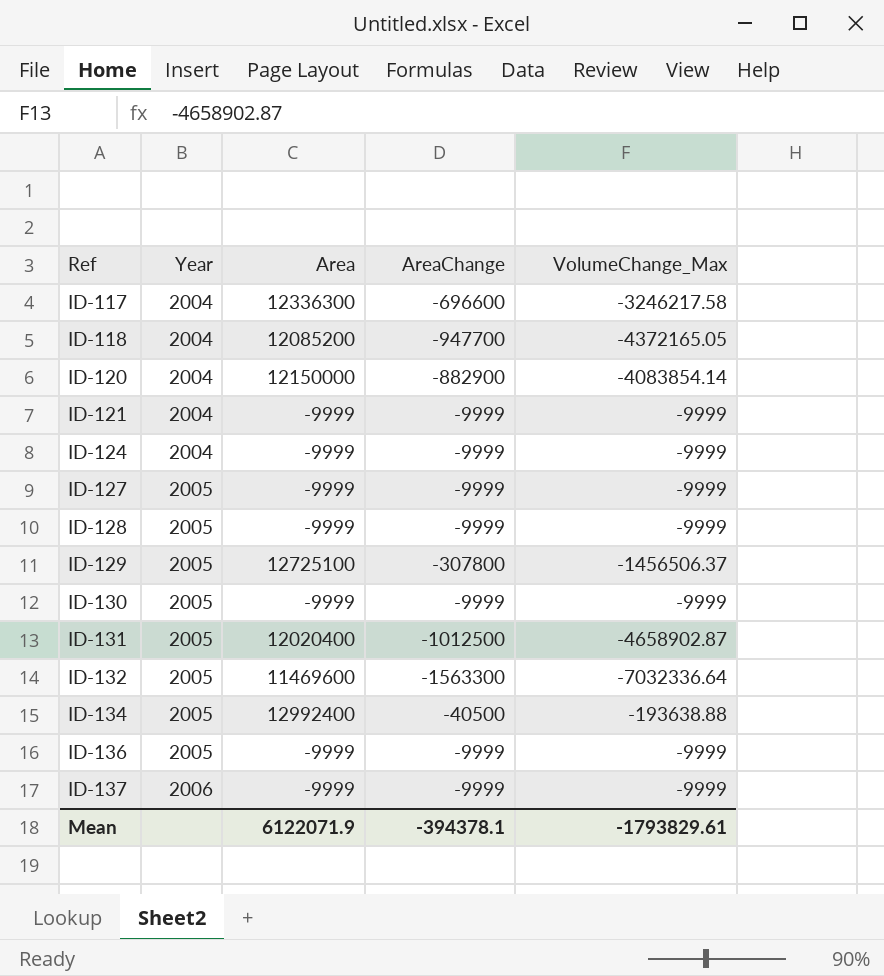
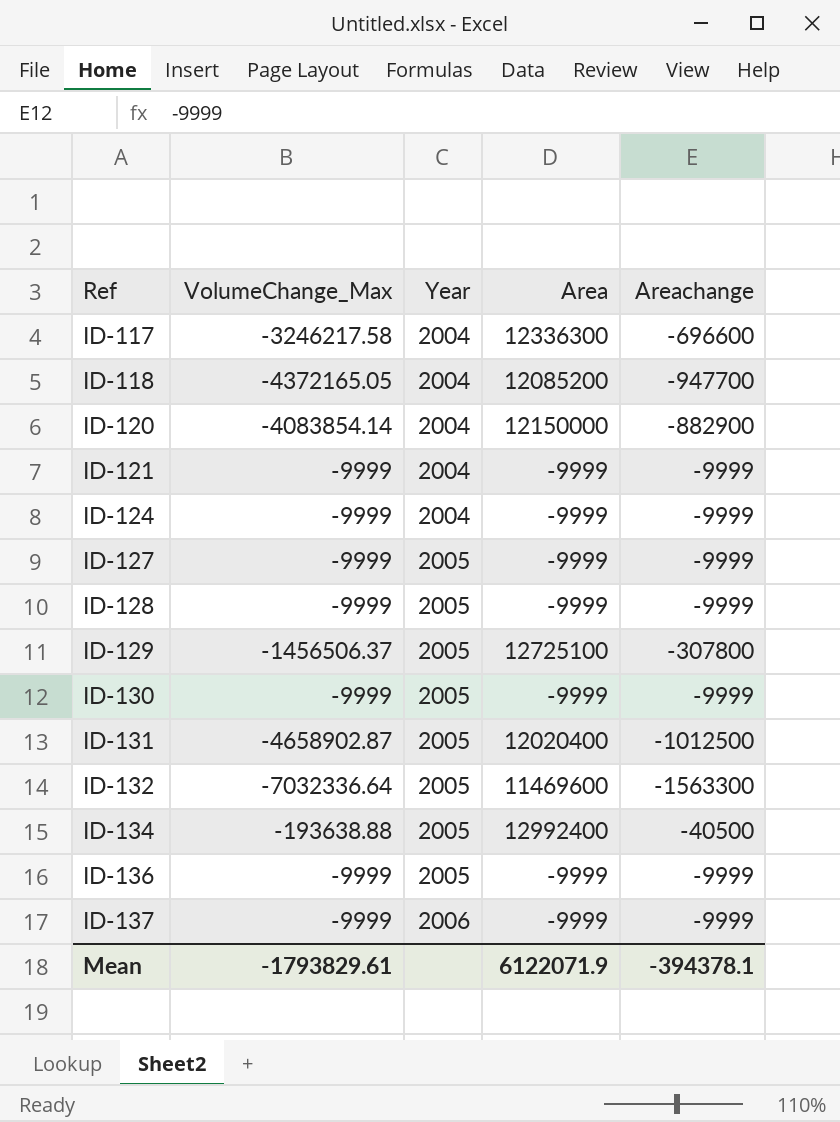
column VolumeChange_Max | position: 5 -> 2
column name: AreaChange -> Areachange

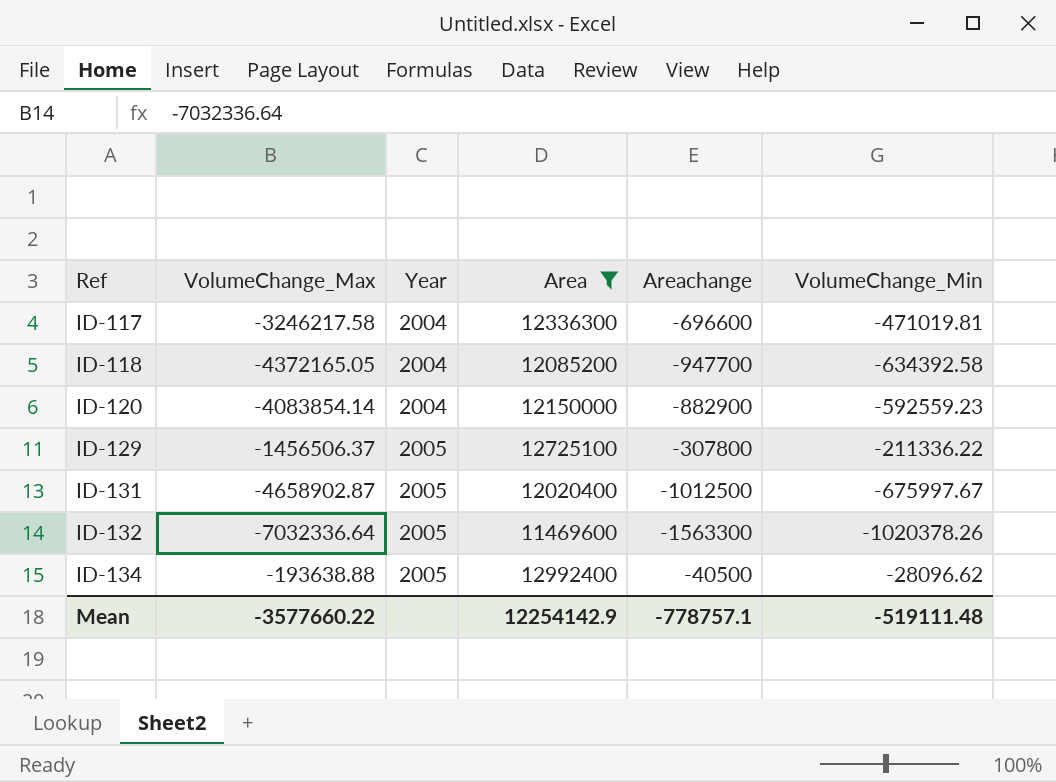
filter: none -> Area != -9999
column VolumeChange_Min | position: none -> 6
Mean | VolumeChange_Max: -1793829.61 -> -3577660.22
Mean | Area: 6122071.9 -> 12254142.9
Mean | Areachange: -394378.1 -> -778757.1

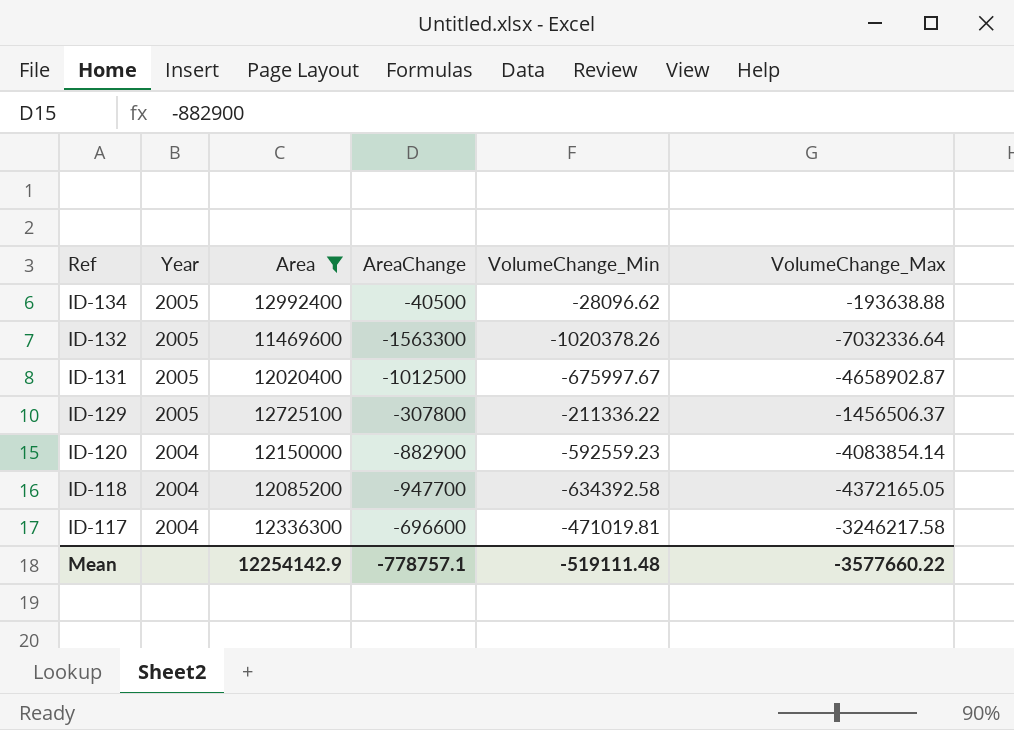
row order: Ref ascending -> Ref descending
column name: Areachange -> AreaChange
column VolumeChange_Max | position: 2 -> 6

